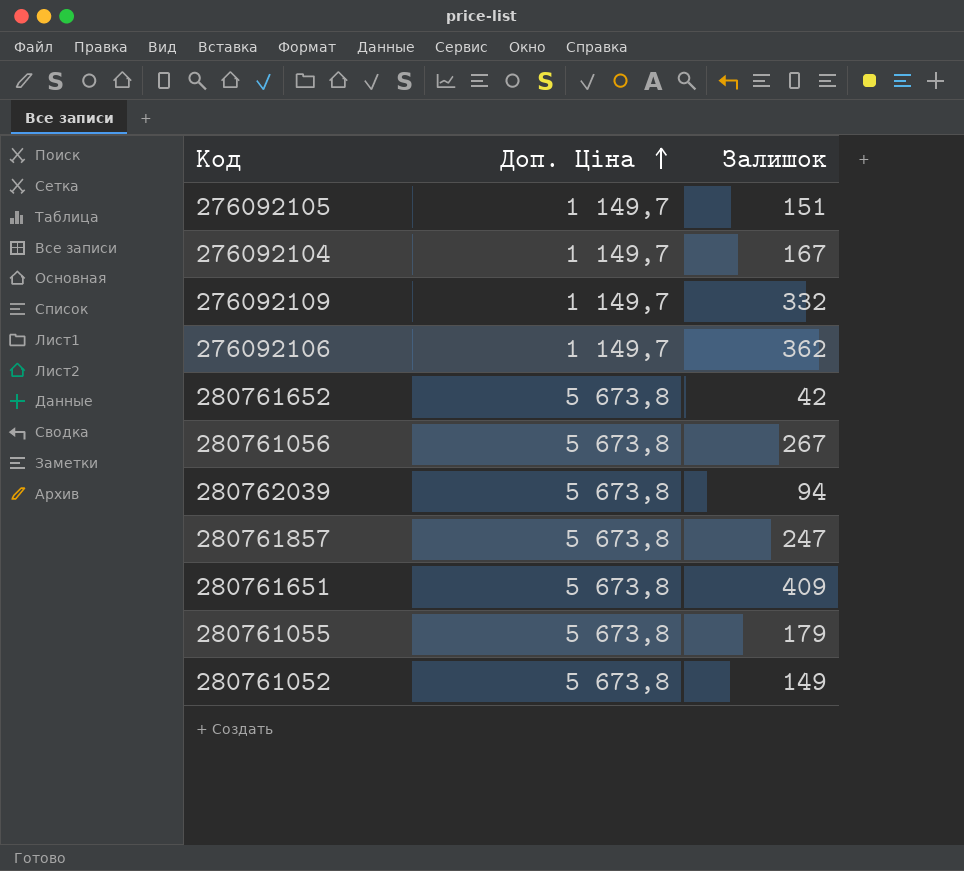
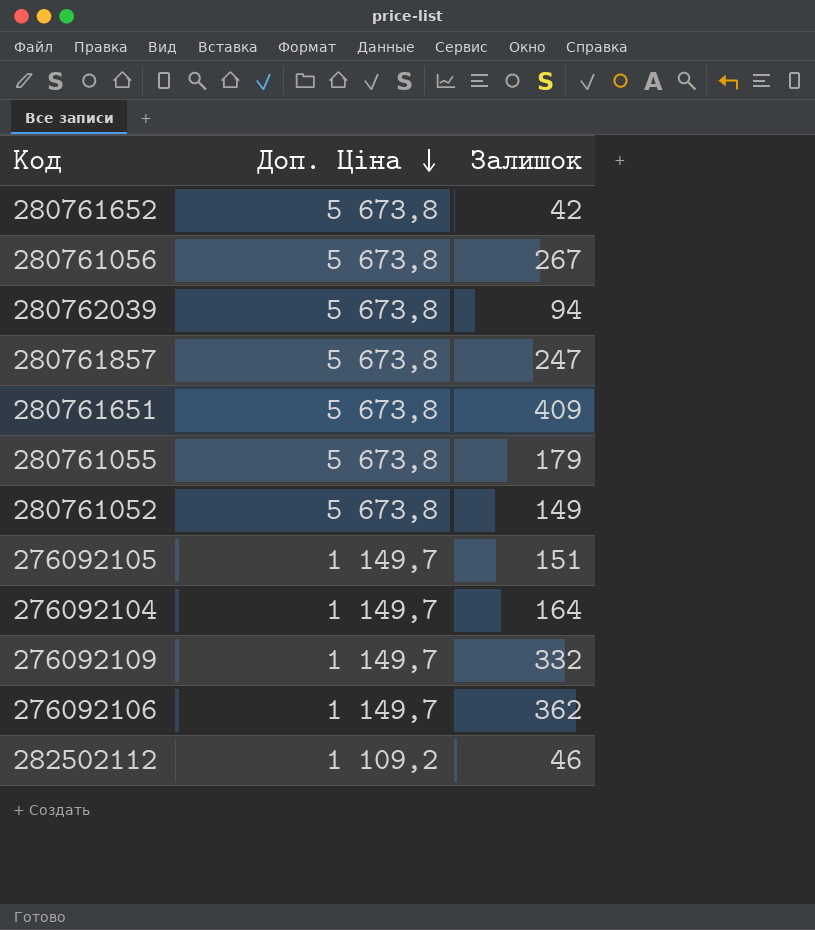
row order: Доп. Ціна ascending -> Доп. Ціна descending
276092104 | Залишок: 167 -> 164
row 282502112: none -> 1 109,2 | 46

